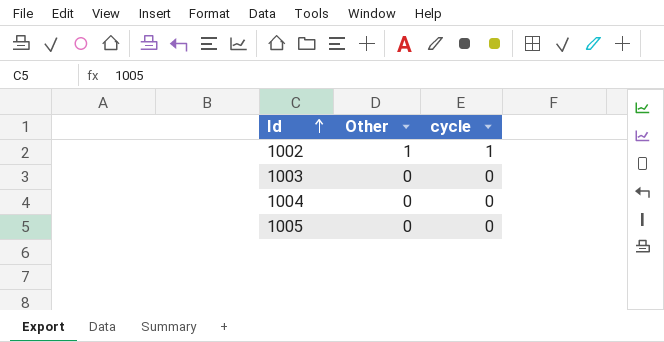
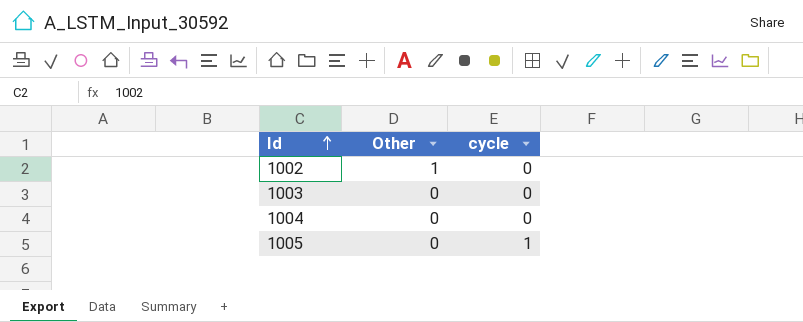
1002 | cycle: 1 -> 0
1005 | cycle: 0 -> 1

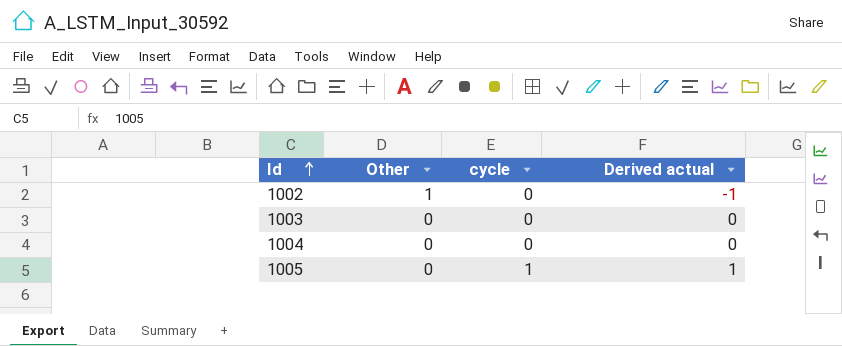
column Derived actual | formula: none -> [cycle] - [Other]

